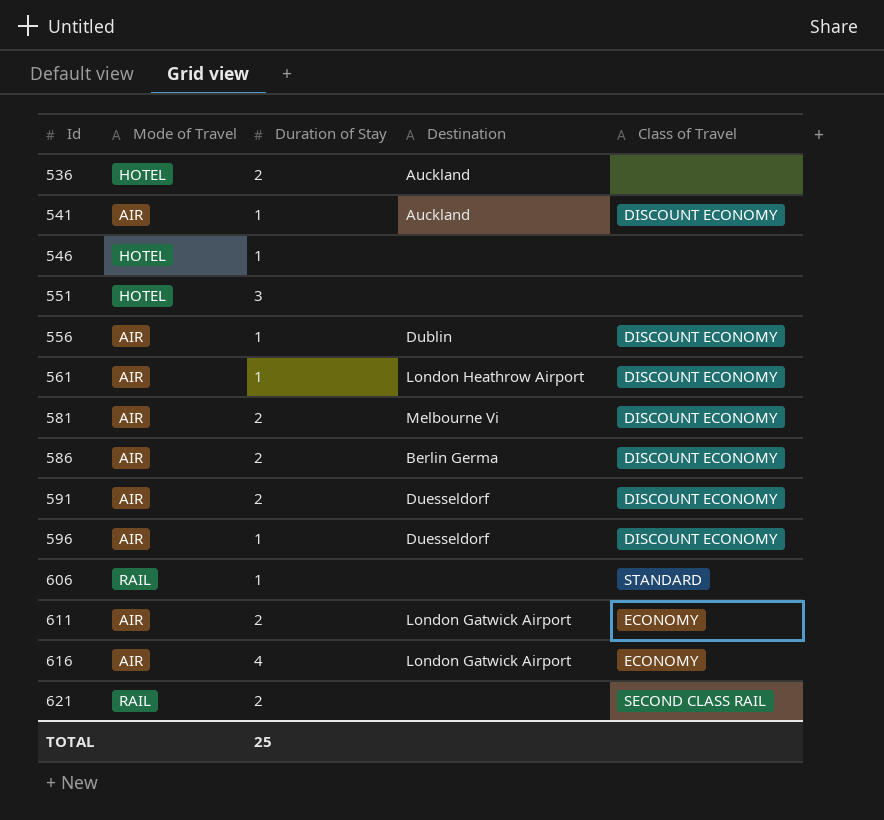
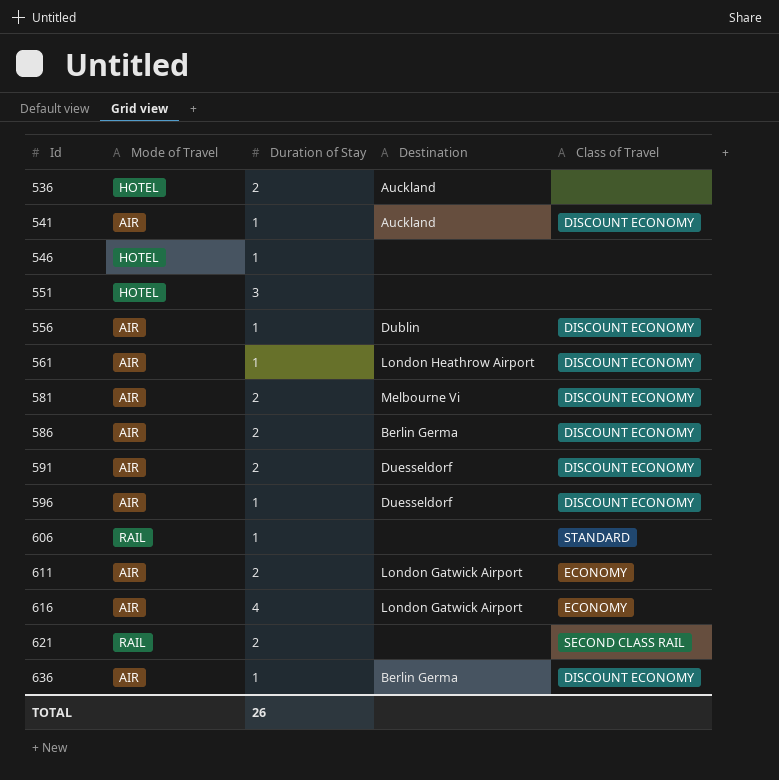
row 636: none -> AIR | 1 | Berlin Germa | DISCOUNT ECONOMY
TOTAL | Duration of Stay: 25 -> 26

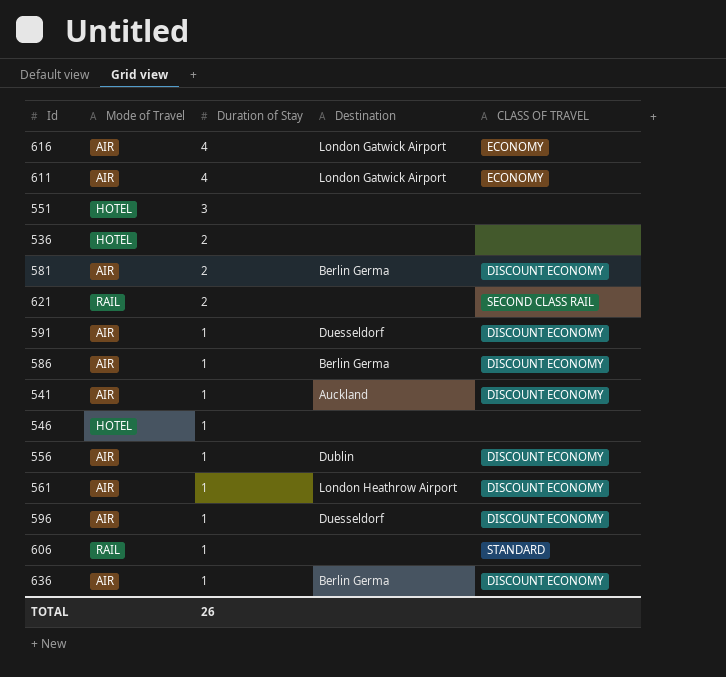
row order: Id ascending -> Duration of Stay descending
column name: Class of Travel -> CLASS OF TRAVEL
611 | Duration of Stay: 2 -> 4
536 | Destination: Auckland -> none
581 | Destination: Melbourne Vi -> Berlin Germa
591 | Duration of Stay: 2 -> 1
586 | Duration of Stay: 2 -> 1

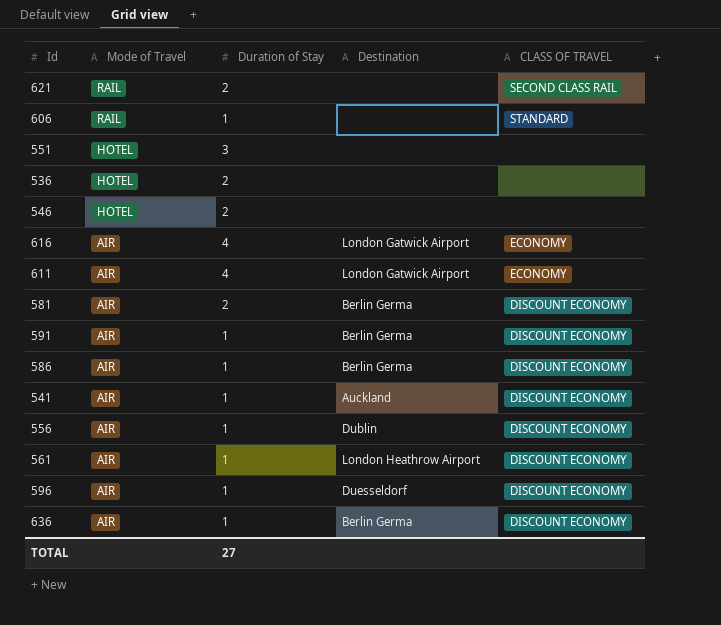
row order: Duration of Stay descending -> Mode of Travel descending
546 | Duration of Stay: 1 -> 2
591 | Destination: Duesseldorf -> Berlin Germa
TOTAL | Duration of Stay: 26 -> 27

